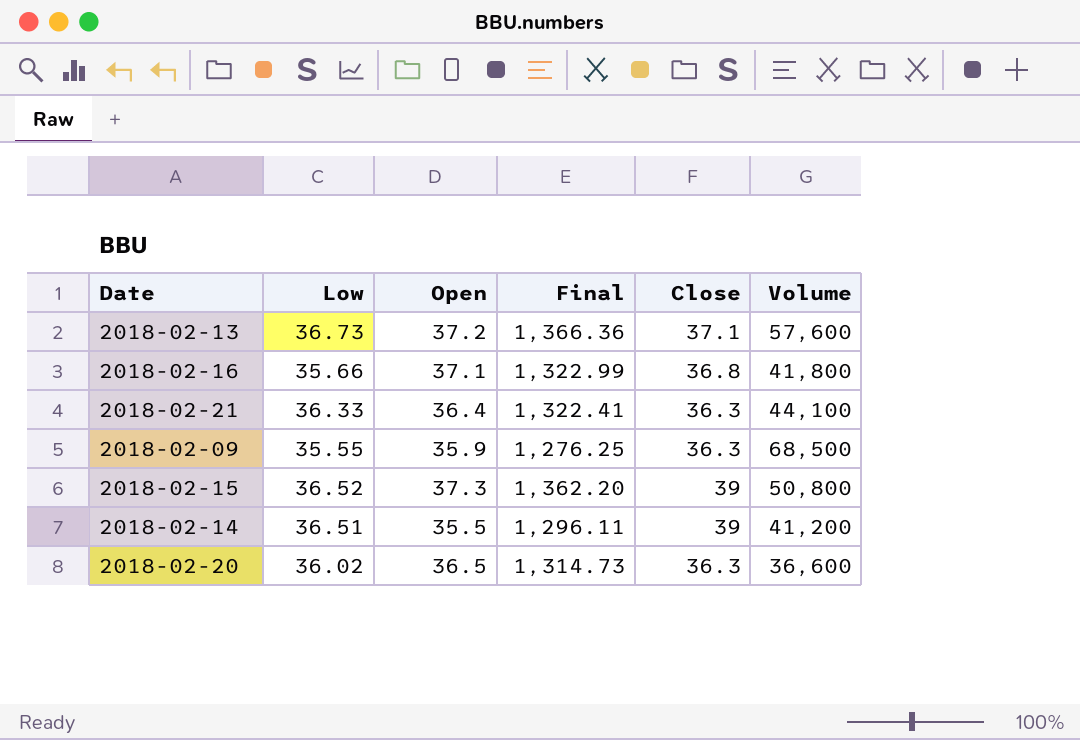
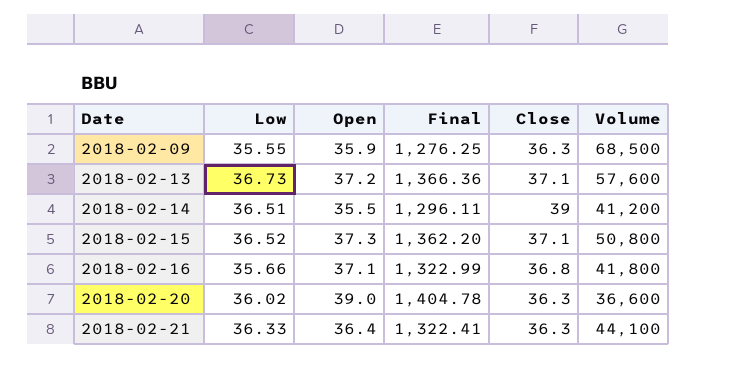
row order: none -> Date ascending
2018-02-15 | Close: 39 -> 37.1
2018-02-20 | Open: 36.5 -> 39.0
2018-02-20 | Final: 1,314.73 -> 1,404.78

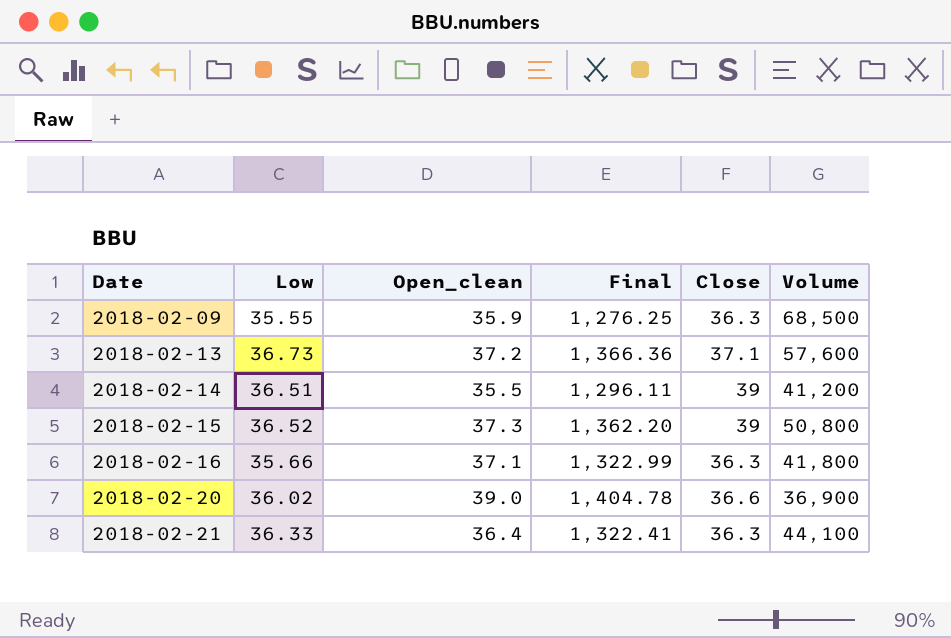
column name: Open -> Open_clean
2018-02-15 | Close: 37.1 -> 39
2018-02-16 | Close: 36.8 -> 36.3
2018-02-20 | Close: 36.3 -> 36.6
2018-02-20 | Volume: 36,600 -> 36,900

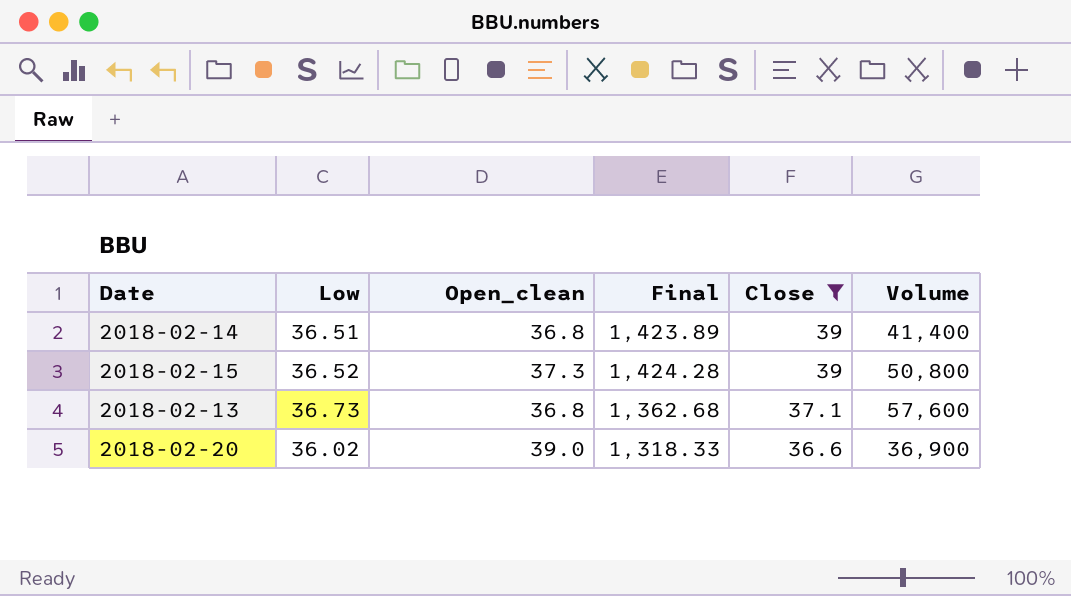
filter: none -> Close != 36.3
row order: Date ascending -> Close descending
column Final | formula: [Low] * [Open_clean] -> [Low] * [Close]
2018-02-14 | Open_clean: 35.5 -> 36.8
2018-02-14 | Volume: 41,200 -> 41,400
2018-02-13 | Open_clean: 37.2 -> 36.8

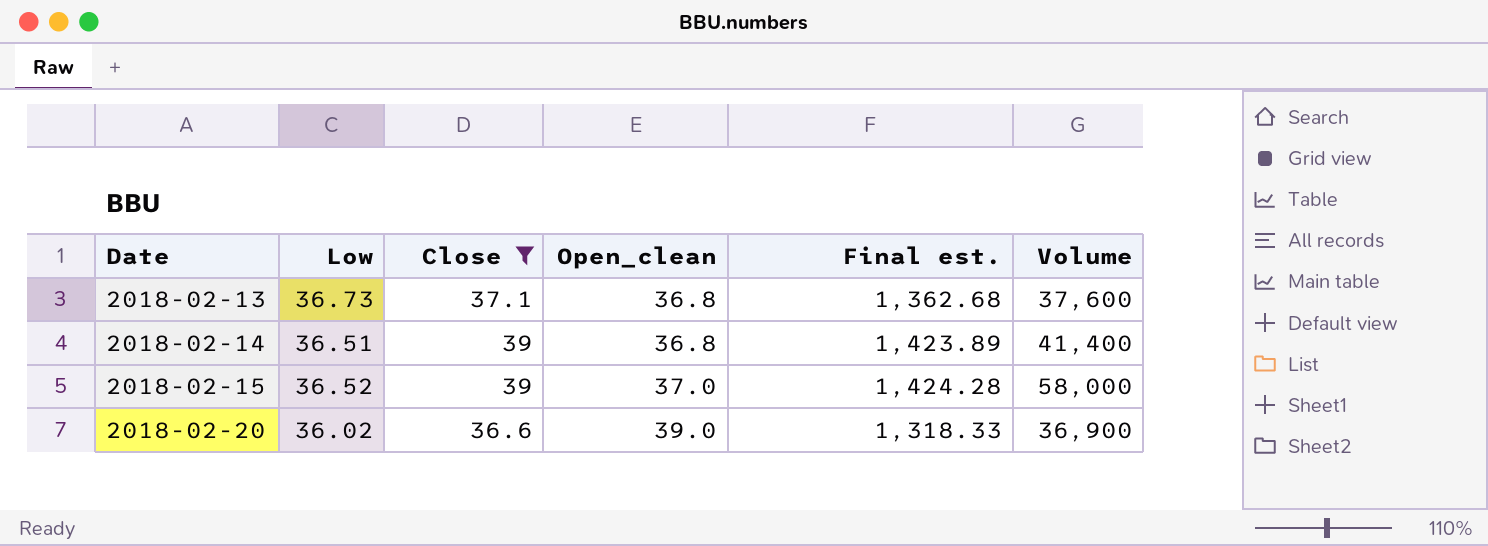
row order: Close descending -> Date ascending
column Close | position: 5 -> 3
column name: Final -> Final est.
2018-02-13 | Volume: 57,600 -> 37,600
2018-02-15 | Open_clean: 37.3 -> 37.0
2018-02-15 | Volume: 50,800 -> 58,000

